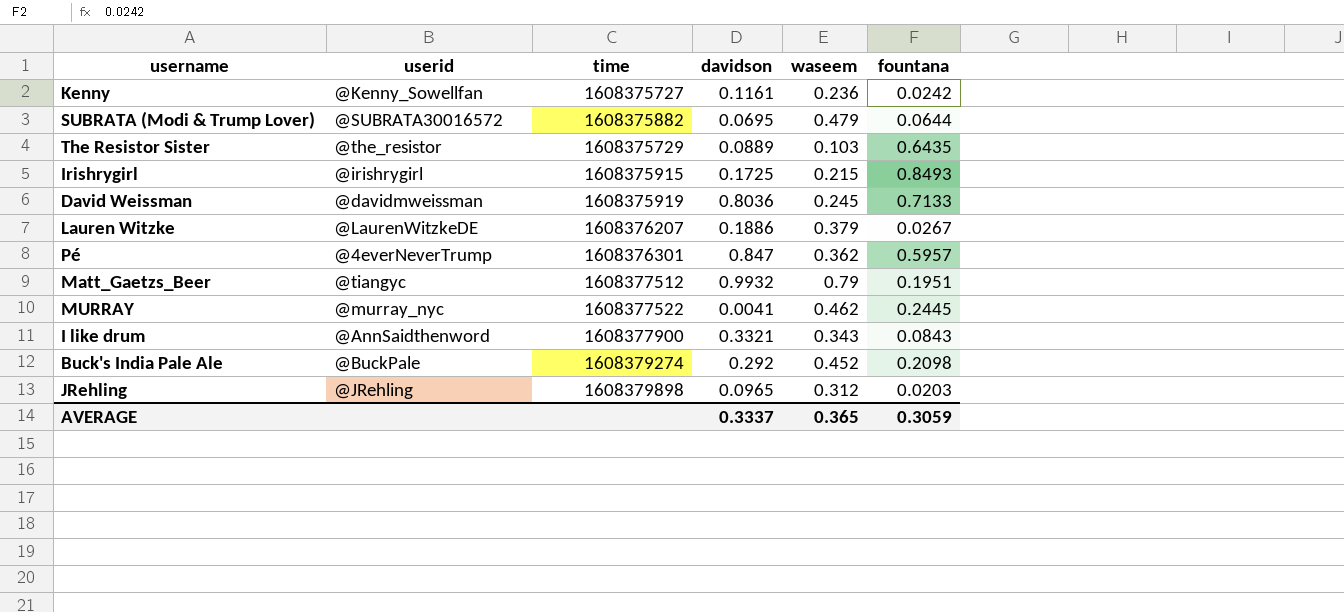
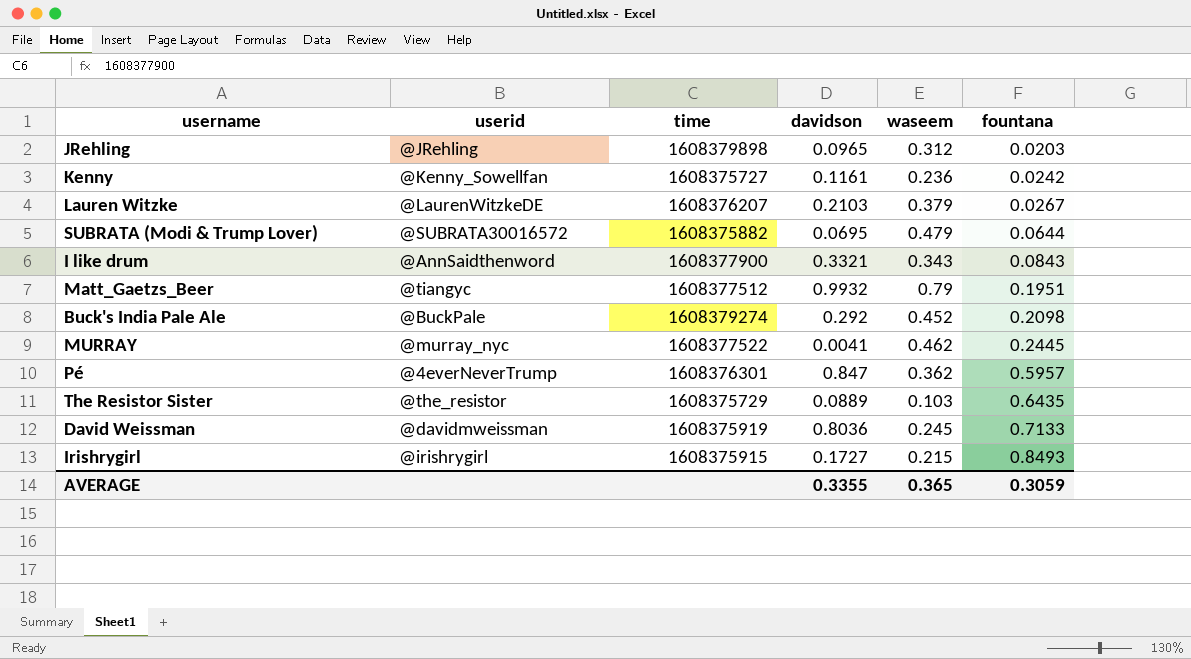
row order: none -> fountana ascending
Lauren Witzke | davidson: 0.1886 -> 0.2103
Irishrygirl | davidson: 0.1725 -> 0.1727
AVERAGE | davidson: 0.3337 -> 0.3355

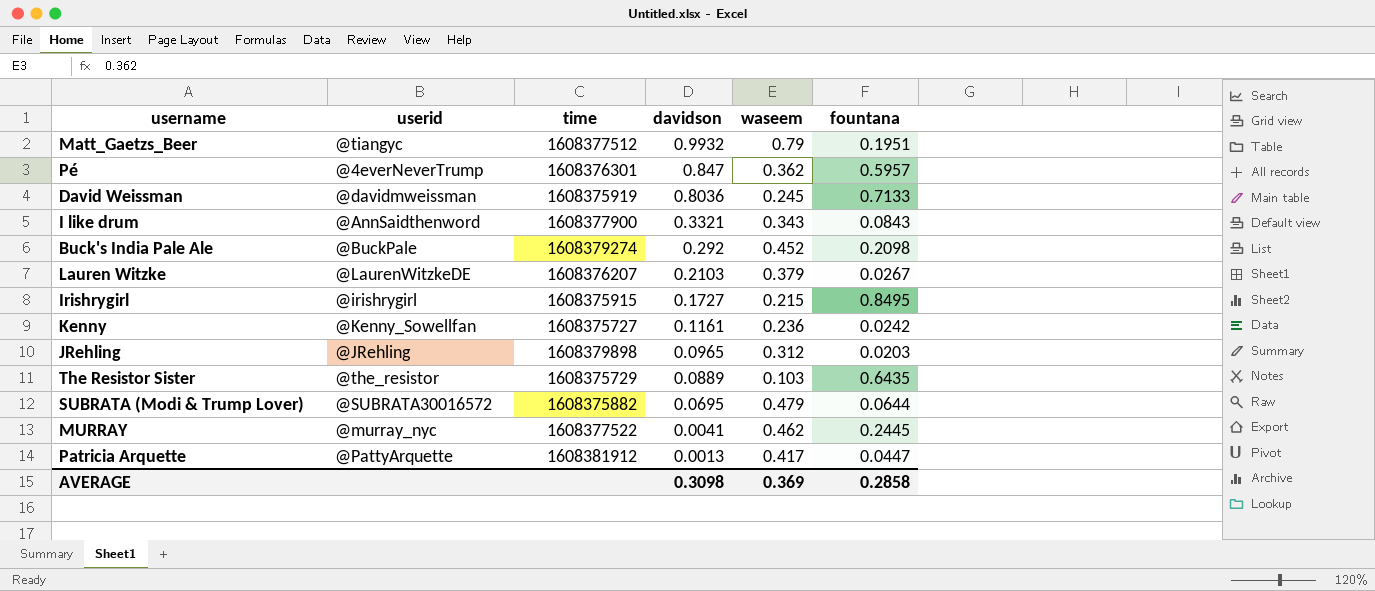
row order: fountana ascending -> davidson descending
Irishrygirl | fountana: 0.8493 -> 0.8495
row Patricia Arquette: none -> @PattyArquette | 1608381912 | 0.0013 | 0.417 | 0.0447
AVERAGE | davidson: 0.3355 -> 0.3098
AVERAGE | waseem: 0.365 -> 0.369
AVERAGE | fountana: 0.3059 -> 0.2858

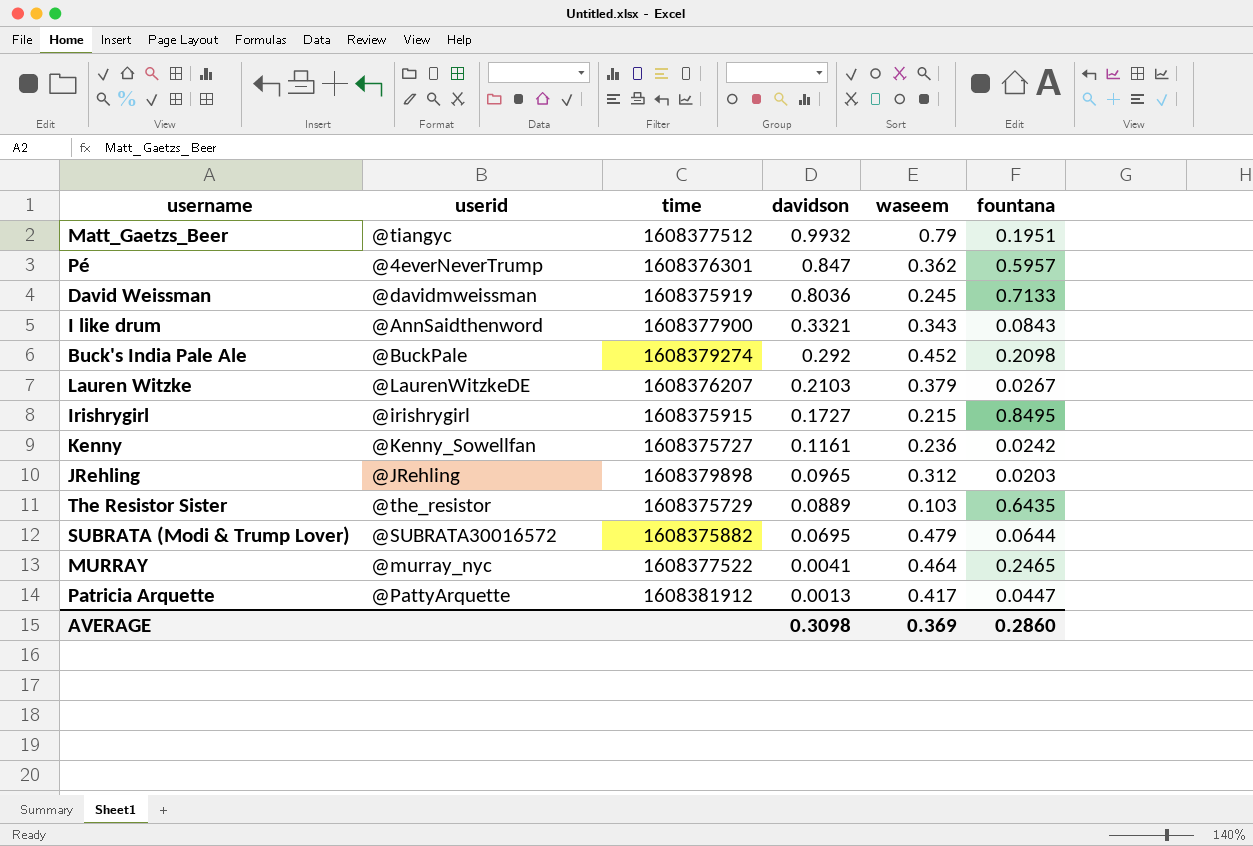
MURRAY | waseem: 0.462 -> 0.464
MURRAY | fountana: 0.2445 -> 0.2465
AVERAGE | fountana: 0.2858 -> 0.2860

